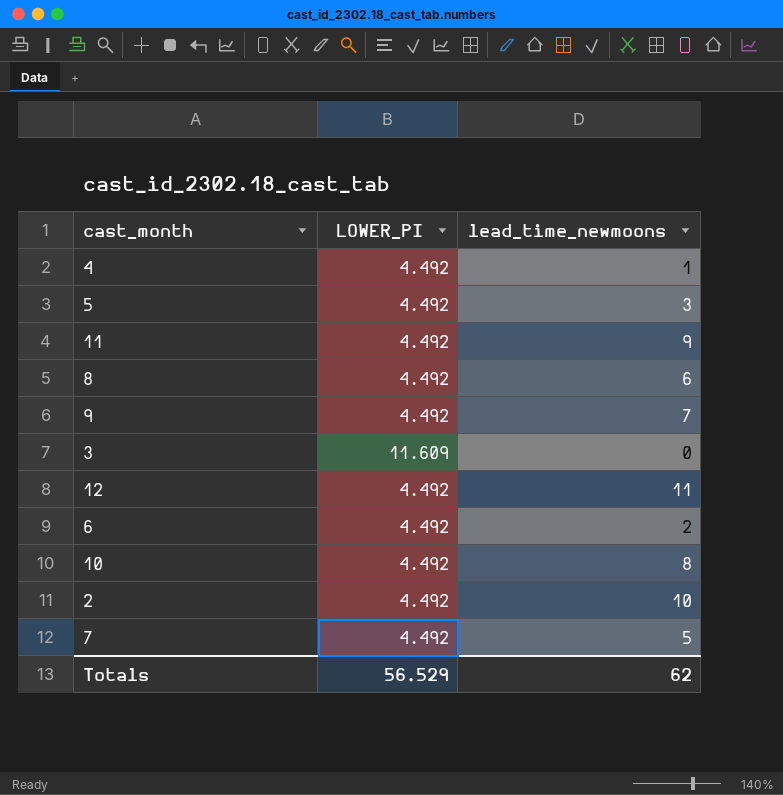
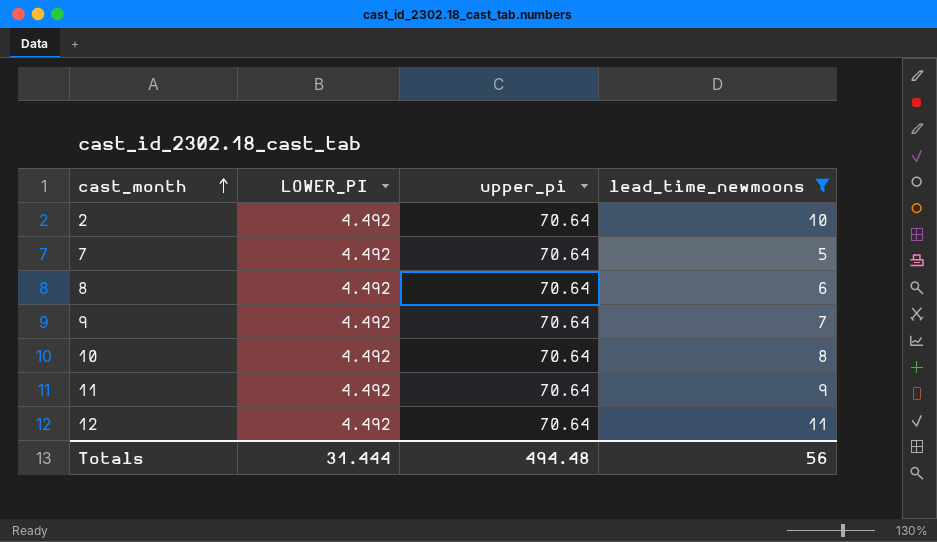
filter: none -> lead_time_newmoons >= 5
row order: none -> cast_month ascending
column upper_pi | position: none -> 3
Totals | LOWER_PI: 56.529 -> 31.444
Totals | lead_time_newmoons: 62 -> 56

